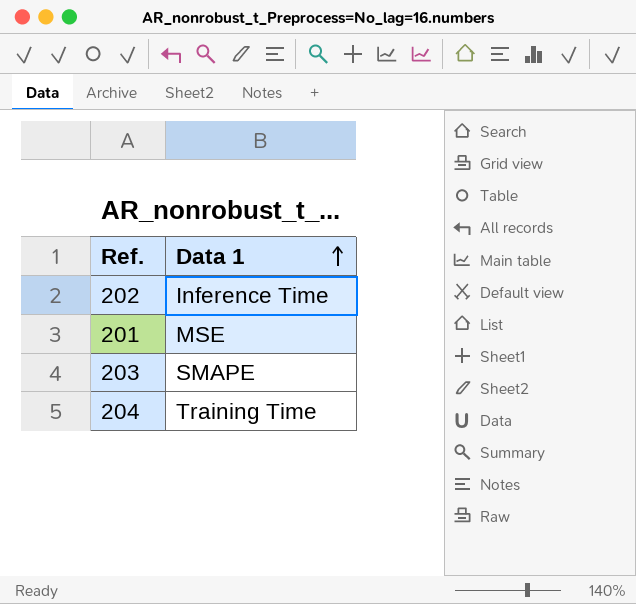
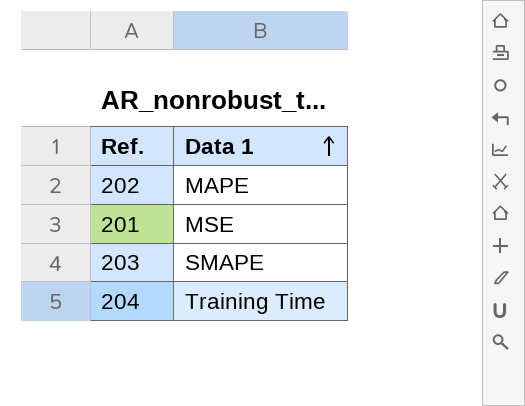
202 | Data 1: Inference Time -> MAPE

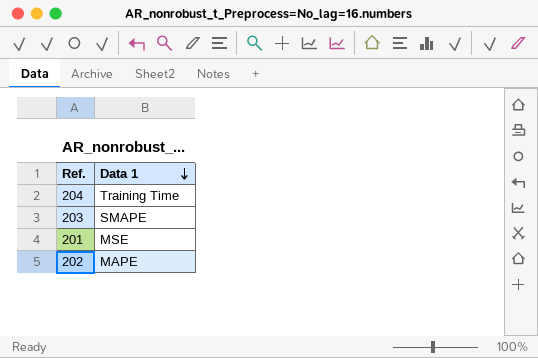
row order: Data 1 ascending -> Data 1 descending

